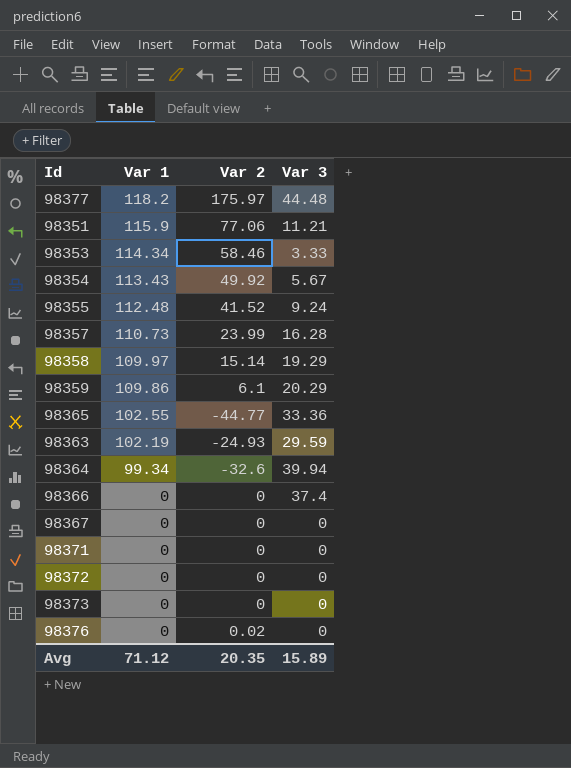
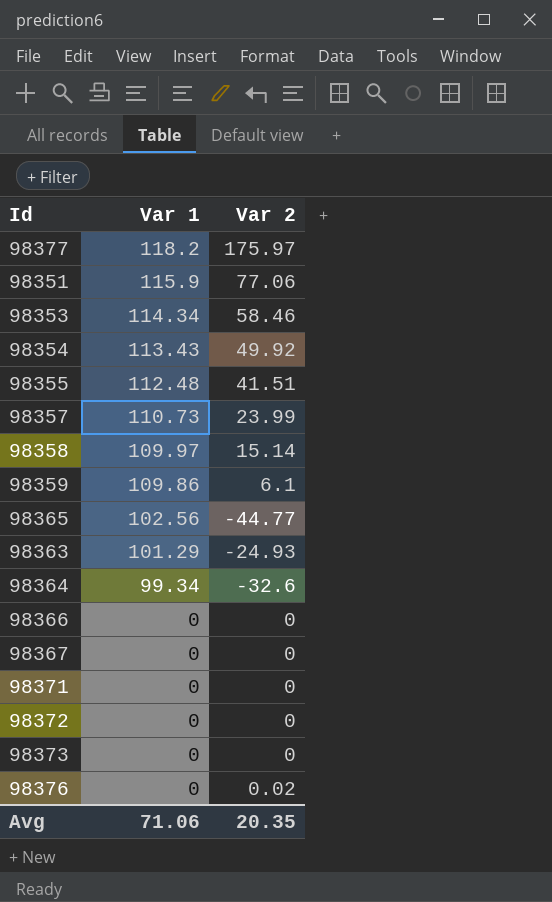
column Var 3 | position: 4 -> none
98355 | Var 2: 41.52 -> 41.51
98365 | Var 1: 102.55 -> 102.56
98363 | Var 1: 102.19 -> 101.29
Avg | Var 1: 71.12 -> 71.06

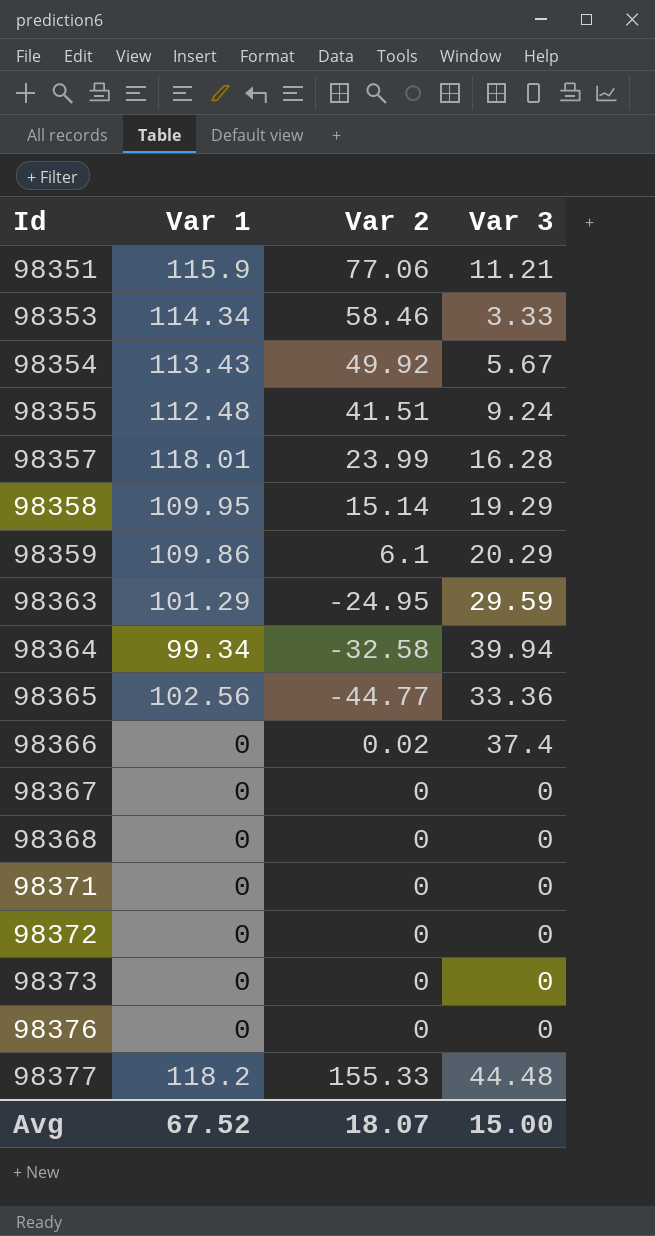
row order: Var 1 descending -> Id ascending
column Var 3 | position: none -> 4
98357 | Var 1: 110.73 -> 118.01
98358 | Var 1: 109.97 -> 109.95
98363 | Var 2: -24.93 -> -24.95
98364 | Var 2: -32.6 -> -32.58
98366 | Var 2: 0 -> 0.02
row 98368: none -> 0 | 0 | 0
98376 | Var 2: 0.02 -> 0
98377 | Var 2: 175.97 -> 155.33
Avg | Var 1: 71.06 -> 67.52
Avg | Var 2: 20.35 -> 18.07

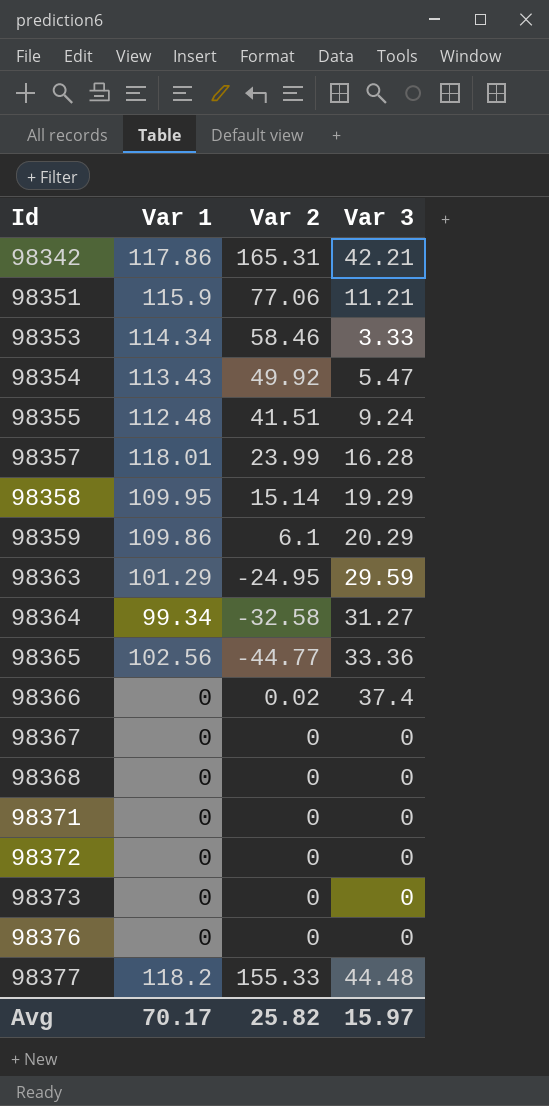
row 98342: none -> 117.86 | 165.31 | 42.21
98354 | Var 3: 5.67 -> 5.47
98364 | Var 3: 39.94 -> 31.27
Avg | Var 1: 67.52 -> 70.17
Avg | Var 2: 18.07 -> 25.82
Avg | Var 3: 15.00 -> 15.97

